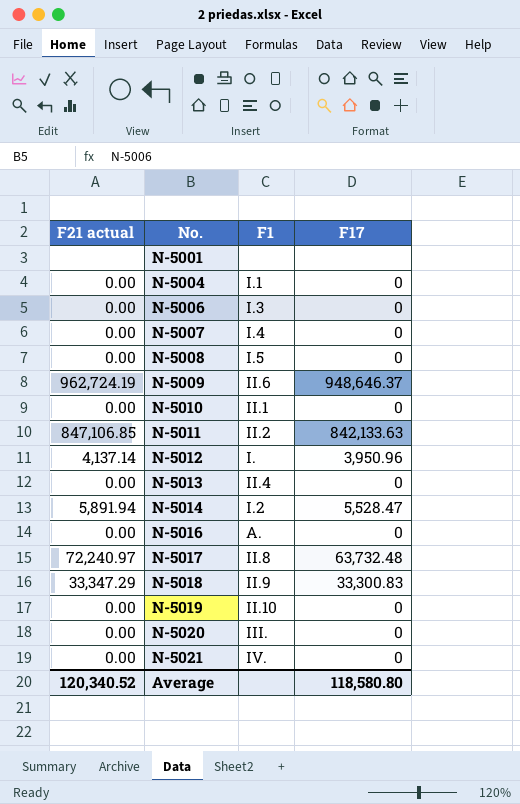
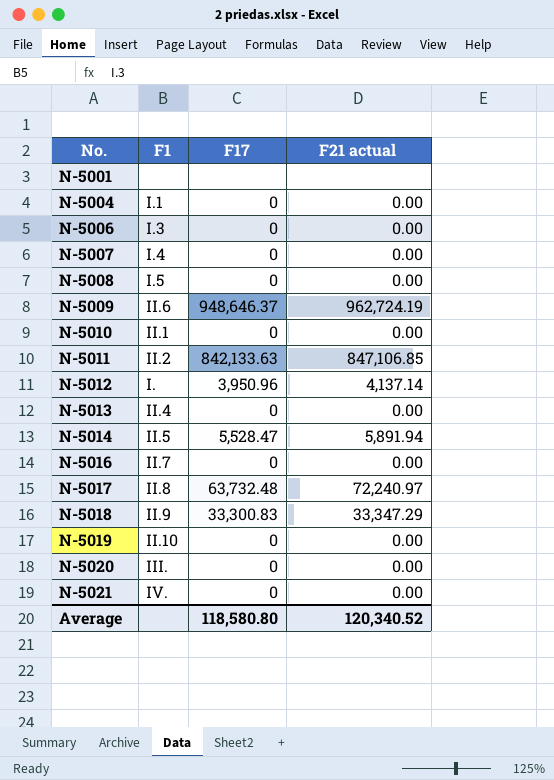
column F21 actual | position: 1 -> 4
N-5014 | F1: I.2 -> II.5
N-5016 | F1: A. -> II.7

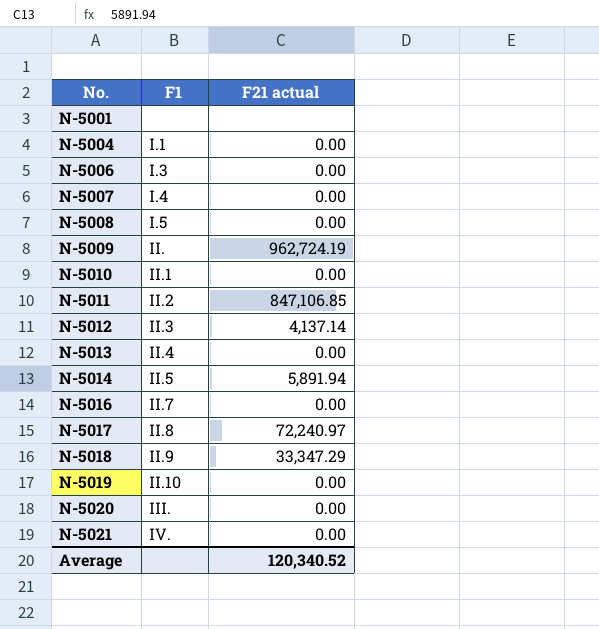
column F17 | position: 3 -> none
N-5009 | F1: II.6 -> II.
N-5012 | F1: I. -> II.3

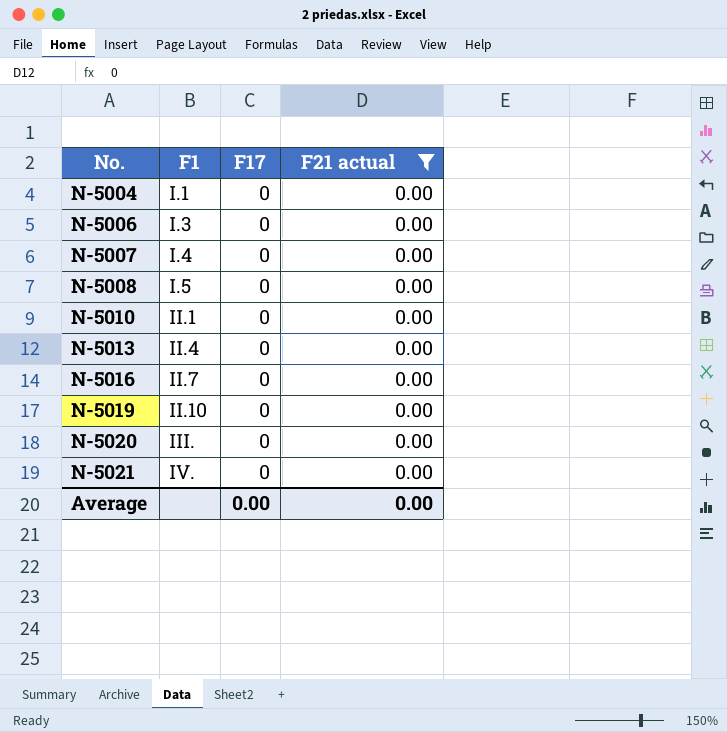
filter: none -> F21 actual = 0.00
column F17 | position: none -> 3
Average | F21 actual: 120,340.52 -> 0.00

